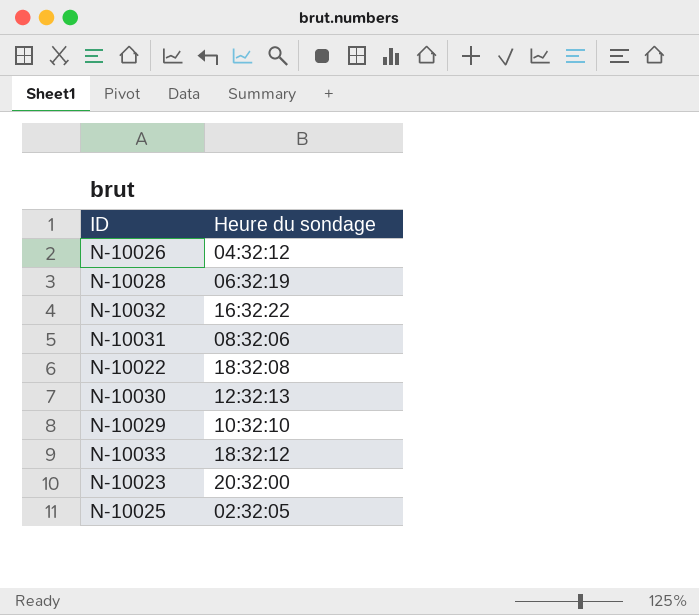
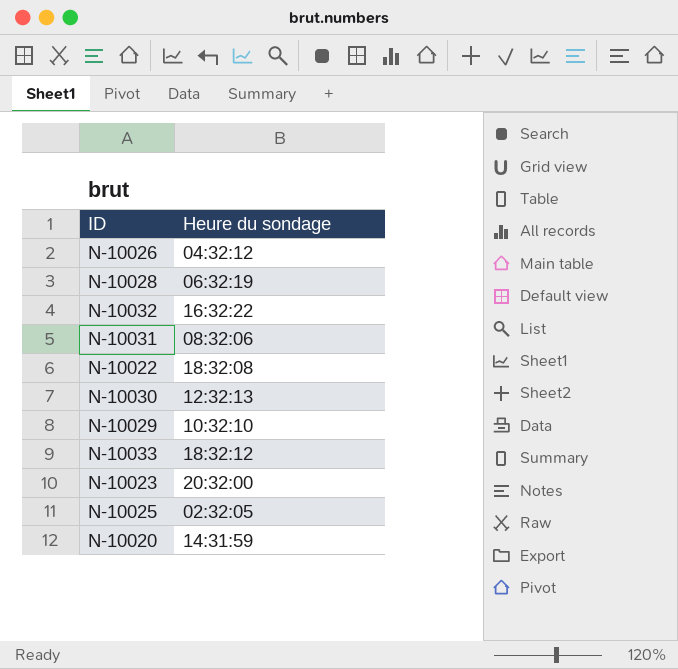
row N-10020: none -> 14:31:59

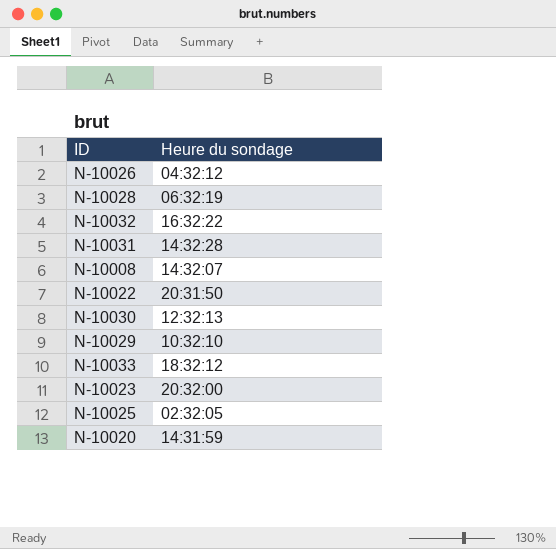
N-10031 | Heure du sondage: 08:32:06 -> 14:32:28
row N-10008: none -> 14:32:07
N-10022 | Heure du sondage: 18:32:08 -> 20:31:50

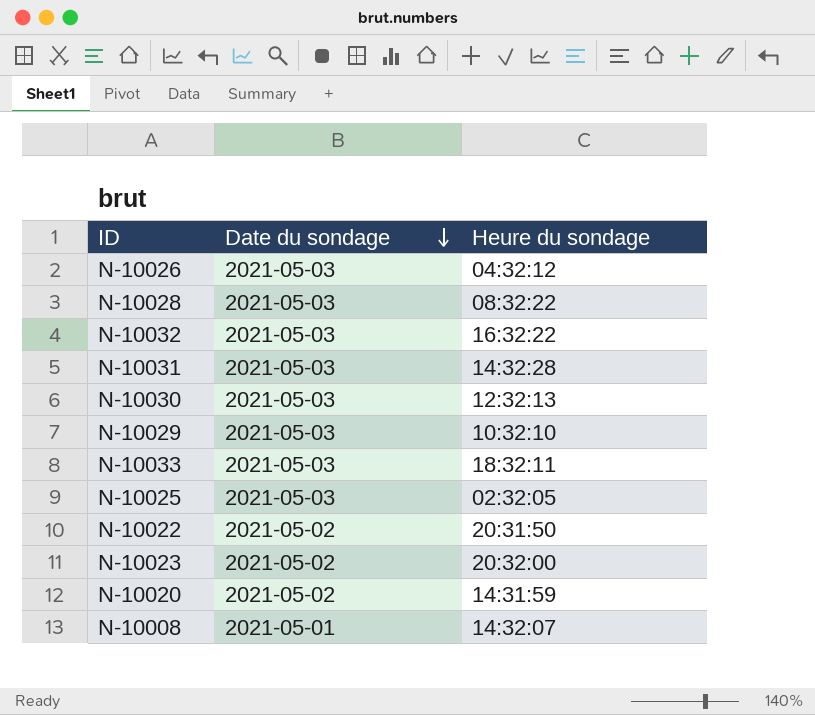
row order: none -> Date du sondage descending
column Date du sondage | position: none -> 2
N-10028 | Heure du sondage: 06:32:19 -> 08:32:22
N-10033 | Heure du sondage: 18:32:12 -> 18:32:11

